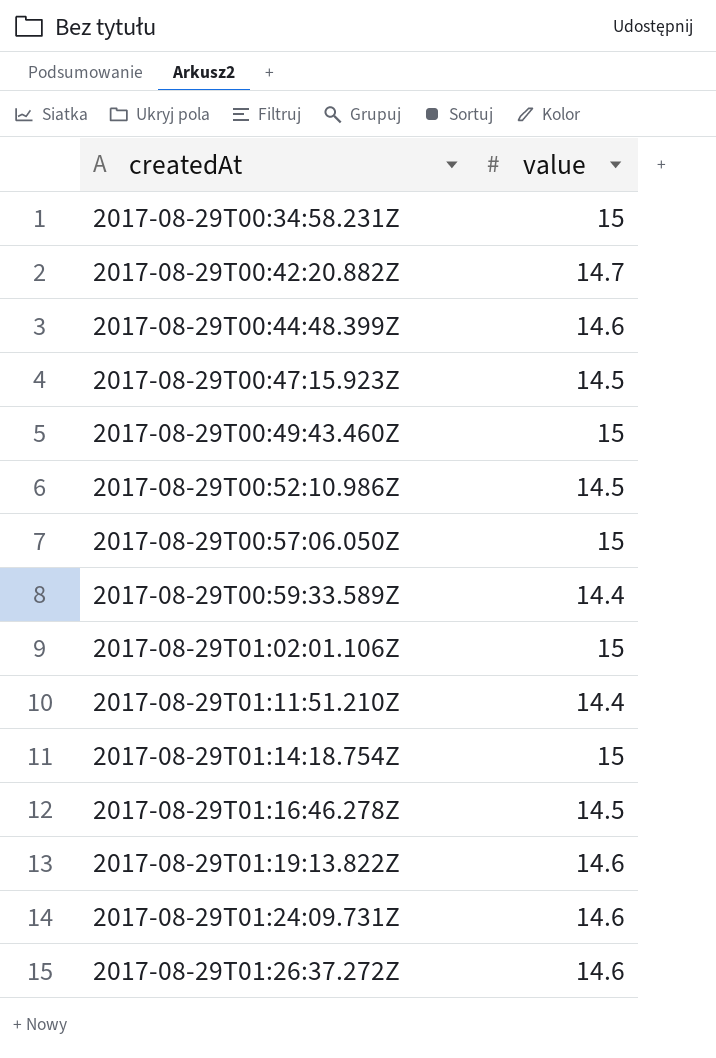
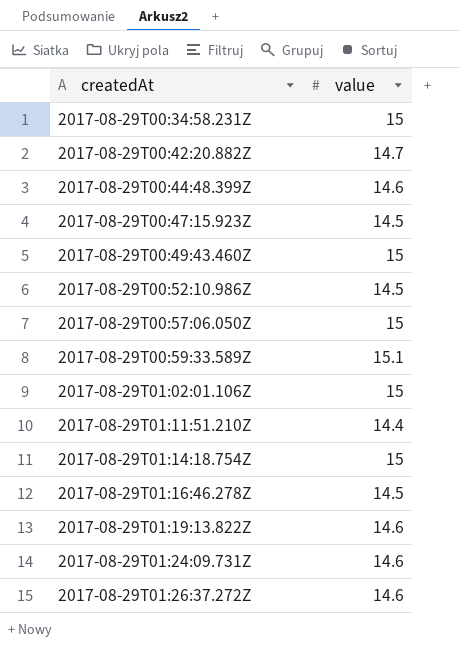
2017-08-29T00:59:33.589Z | value: 14.4 -> 15.1

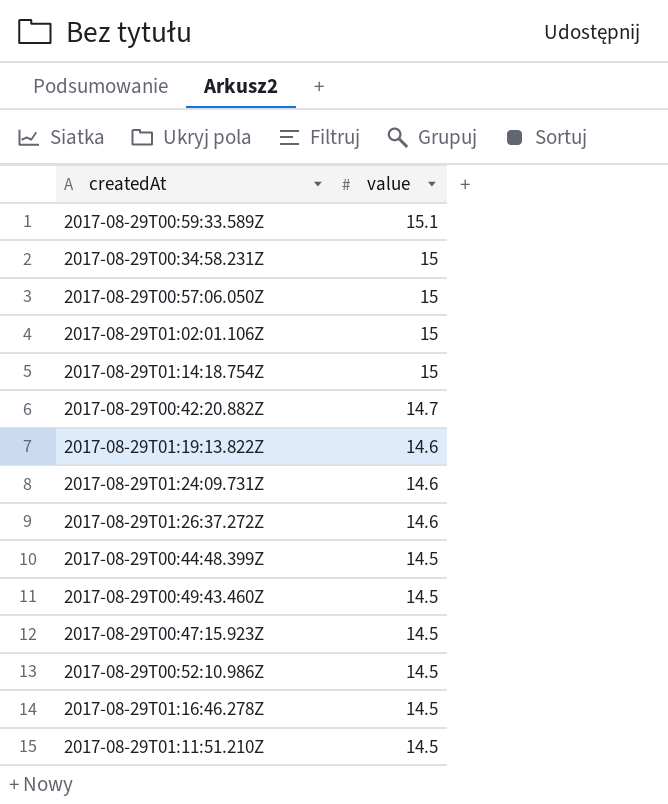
row order: createdAt ascending -> value descending
2017-08-29T00:44:48.399Z | value: 14.6 -> 14.5
2017-08-29T00:49:43.460Z | value: 15 -> 14.5
2017-08-29T01:11:51.210Z | value: 14.4 -> 14.5

